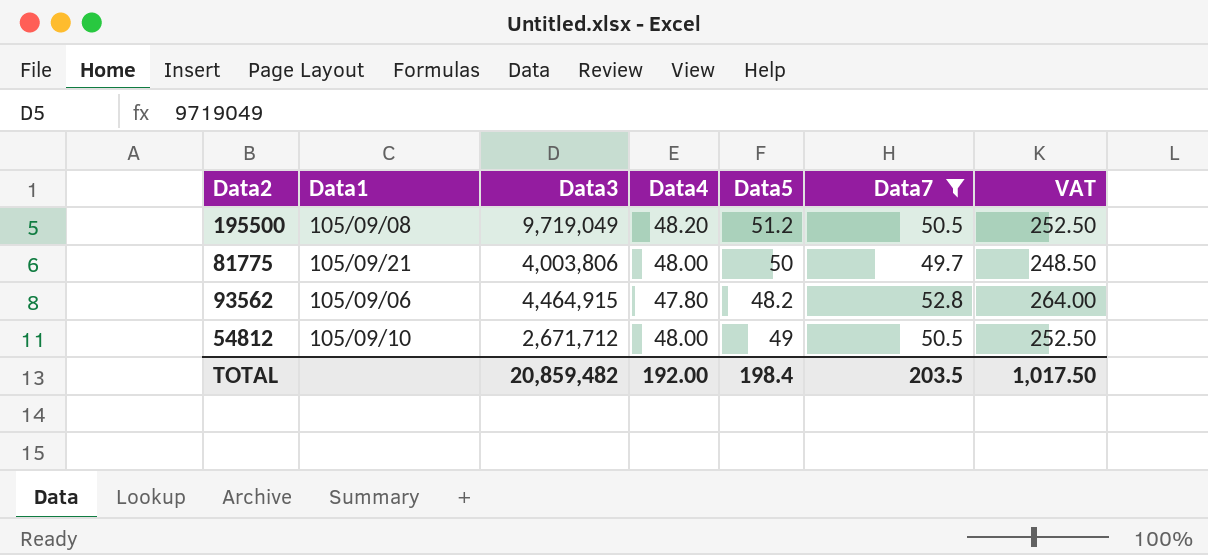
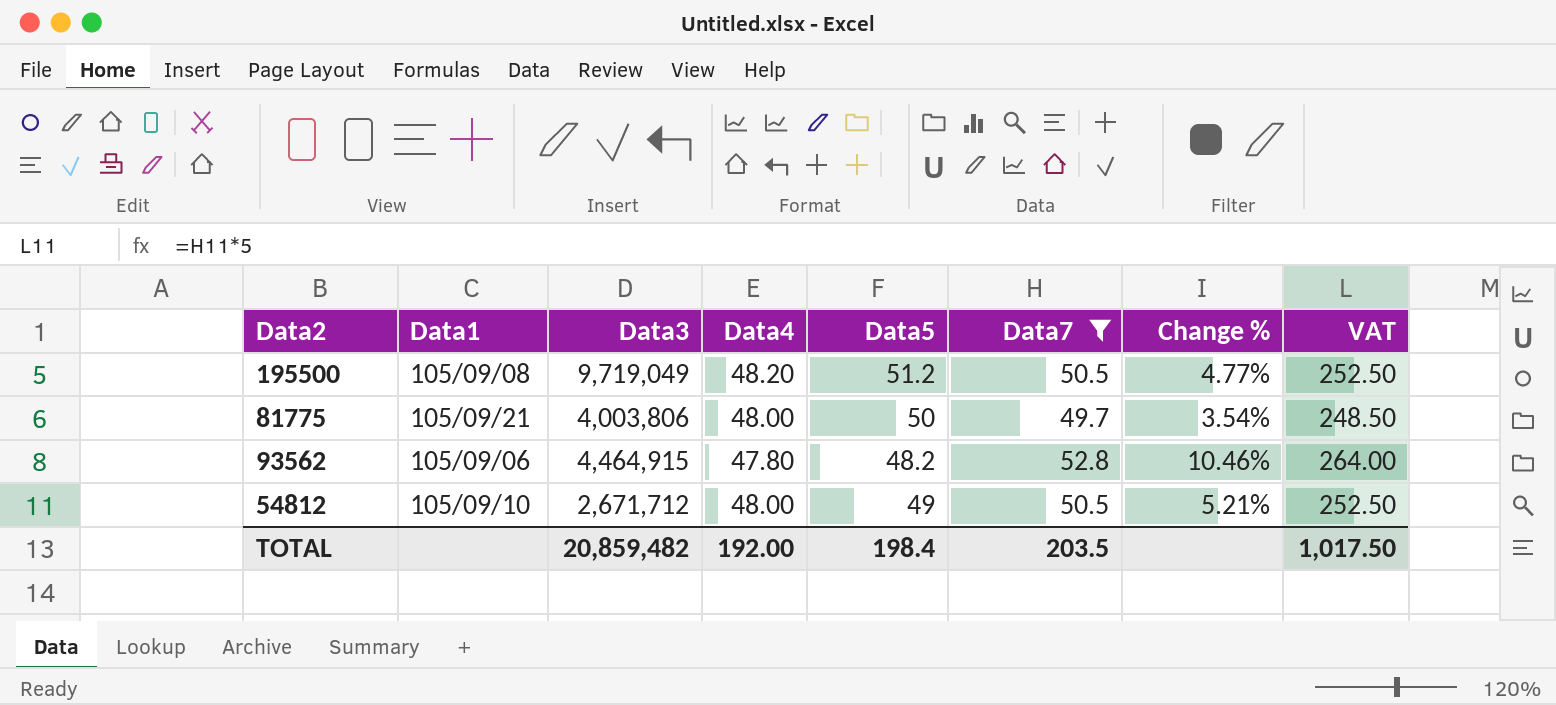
column Change % | formula: none -> ([Data7] - [Data4]) / [Data4]

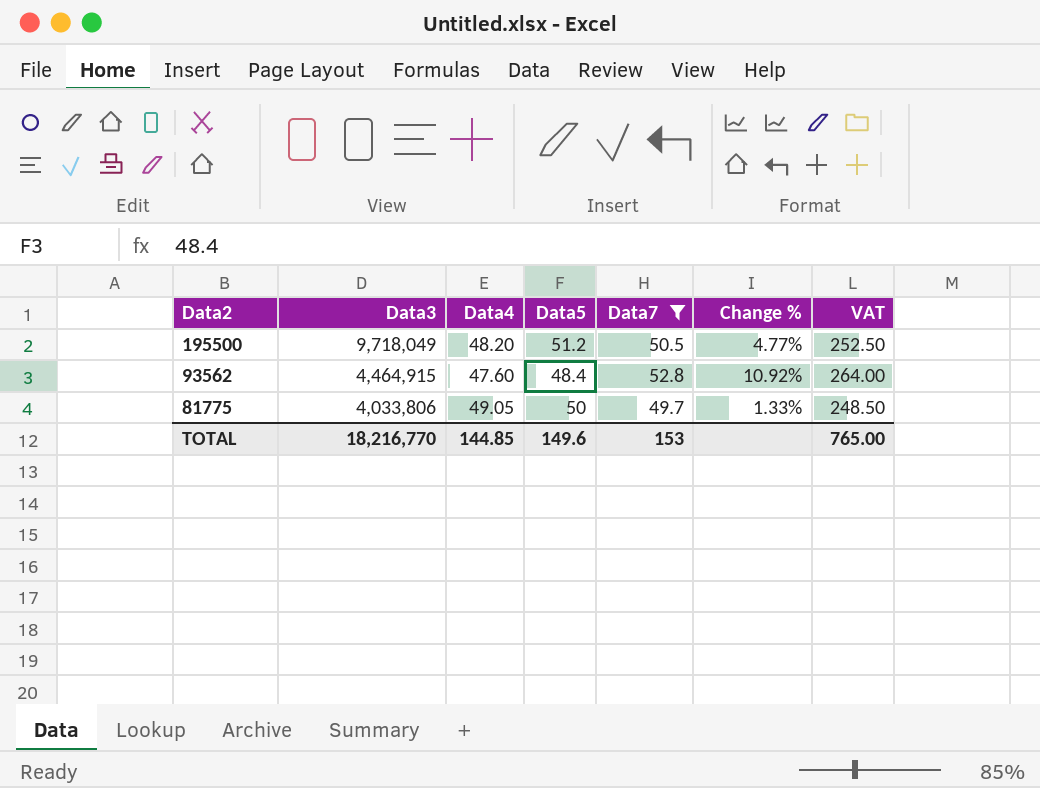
row order: none -> Data2 descending
column Data1 | position: 2 -> none
row 54812: 105/09/10 | 2,671,712 | 48.00 | 49 | 50.5 | 5.21% | 252.50 -> none
195500 | Data3: 9,719,049 -> 9,718,049
93562 | Data4: 47.80 -> 47.60
93562 | Data5: 48.2 -> 48.4
93562 | Change %: 10.46% -> 10.92%
81775 | Data3: 4,003,806 -> 4,033,806
81775 | Data4: 48.00 -> 49.05
81775 | Change %: 3.54% -> 1.33%
TOTAL | Data3: 20,859,482 -> 18,216,770
TOTAL | Data4: 192.00 -> 144.85
TOTAL | Data5: 198.4 -> 149.6
TOTAL | Data7: 203.5 -> 153
TOTAL | VAT: 1,017.50 -> 765.00

